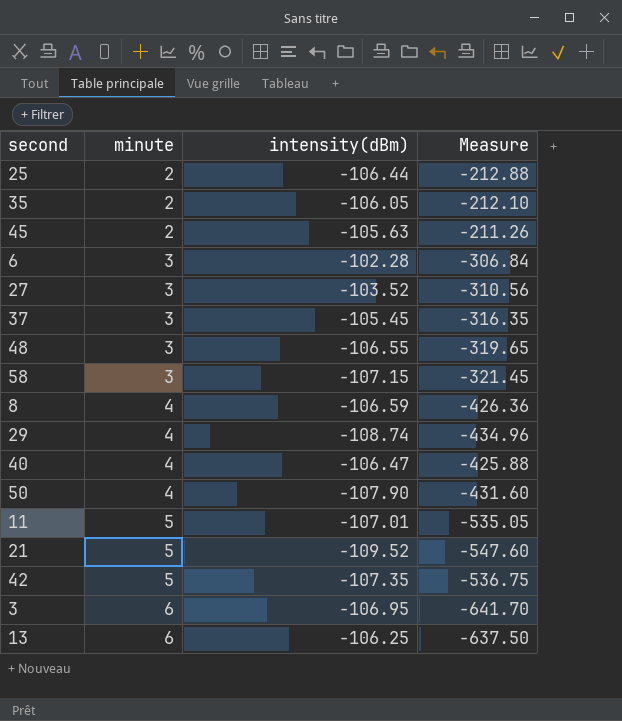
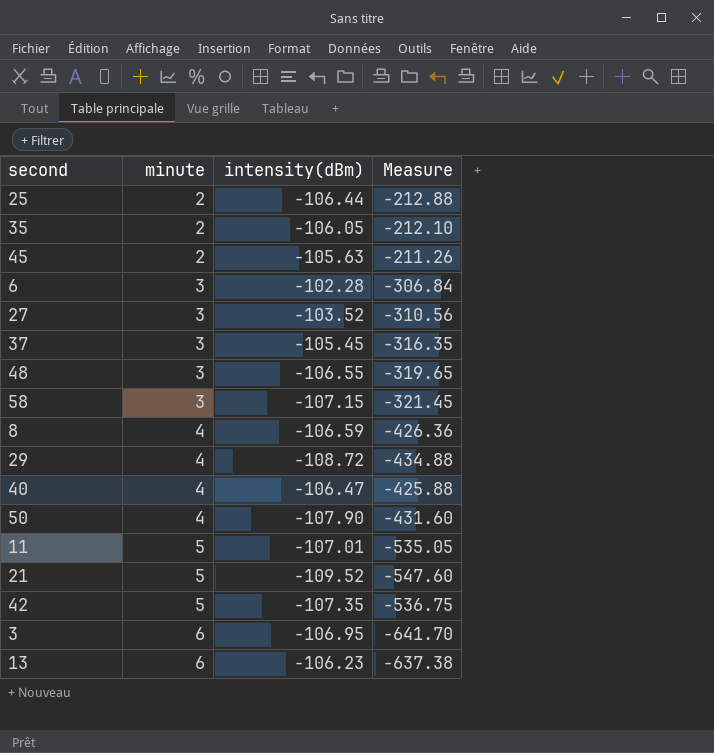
29 | intensity(dBm): -108.74 -> -108.72
29 | Measure: -434.96 -> -434.88
13 | intensity(dBm): -106.25 -> -106.23
13 | Measure: -637.50 -> -637.38

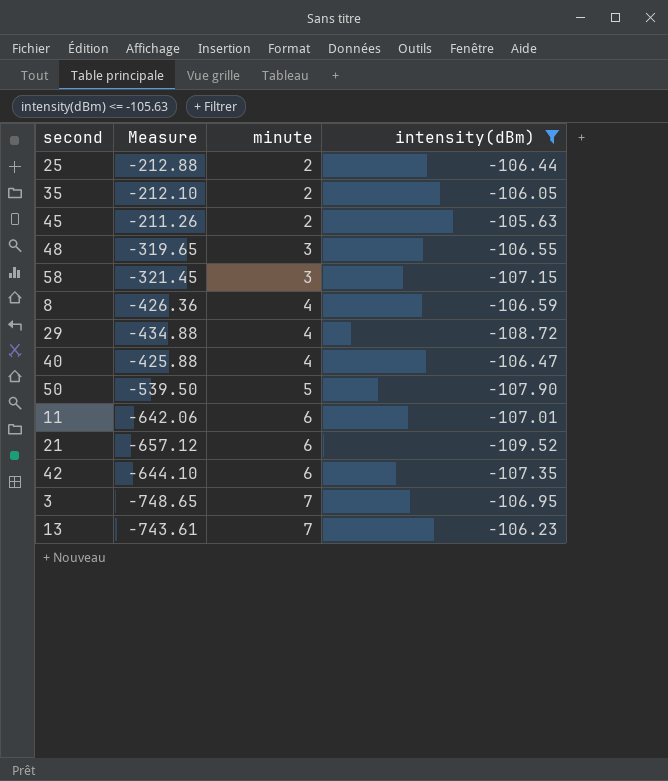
filter: none -> intensity(dBm) <= -105.63
column Measure | position: 4 -> 2
50 | Measure: -431.60 -> -539.50
50 | minute: 4 -> 5
11 | Measure: -535.05 -> -642.06
11 | minute: 5 -> 6
21 | Measure: -547.60 -> -657.12
21 | minute: 5 -> 6
42 | Measure: -536.75 -> -644.10
42 | minute: 5 -> 6
3 | Measure: -641.70 -> -748.65
3 | minute: 6 -> 7
13 | Measure: -637.38 -> -743.61
13 | minute: 6 -> 7

